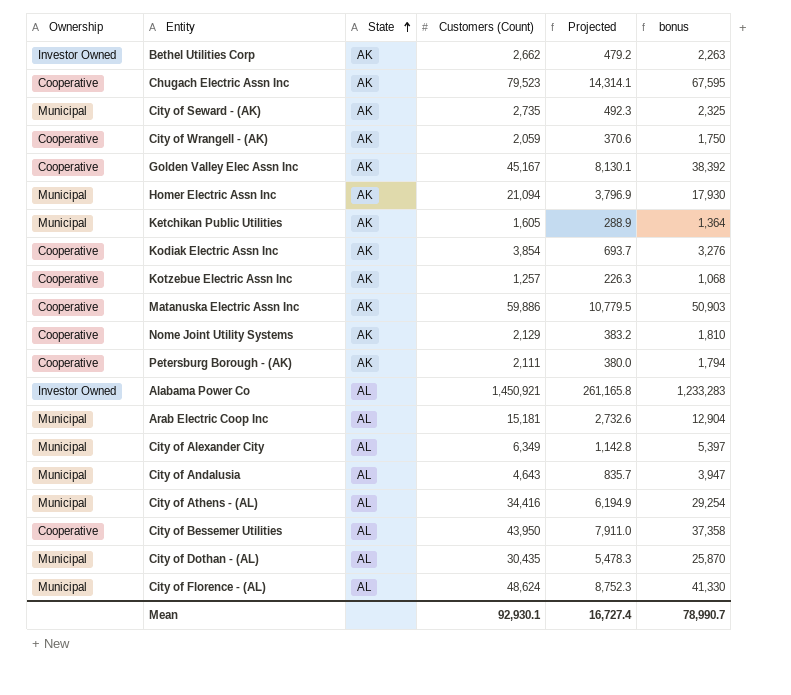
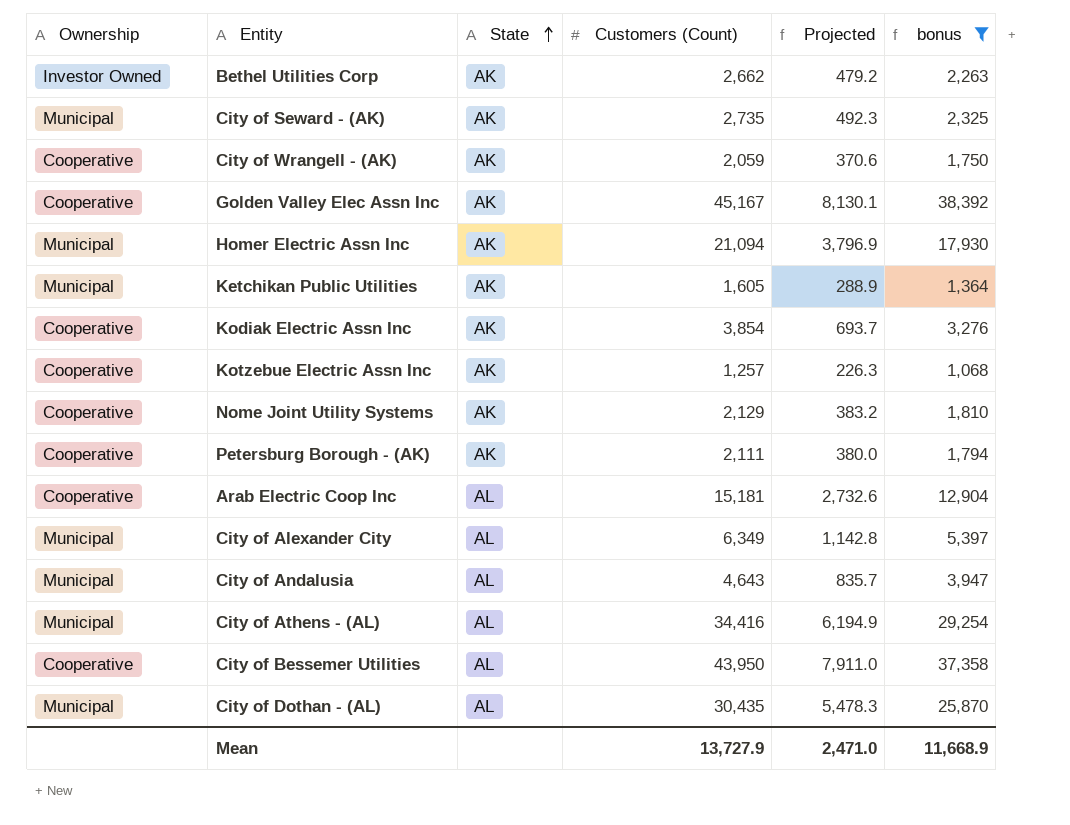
filter: none -> bonus <= 38,392
Arab Electric Coop Inc | Ownership: Municipal -> Cooperative
Mean | Customers (Count): 92,930.1 -> 13,727.9
Mean | Projected: 16,727.4 -> 2,471.0
Mean | bonus: 78,990.7 -> 11,668.9

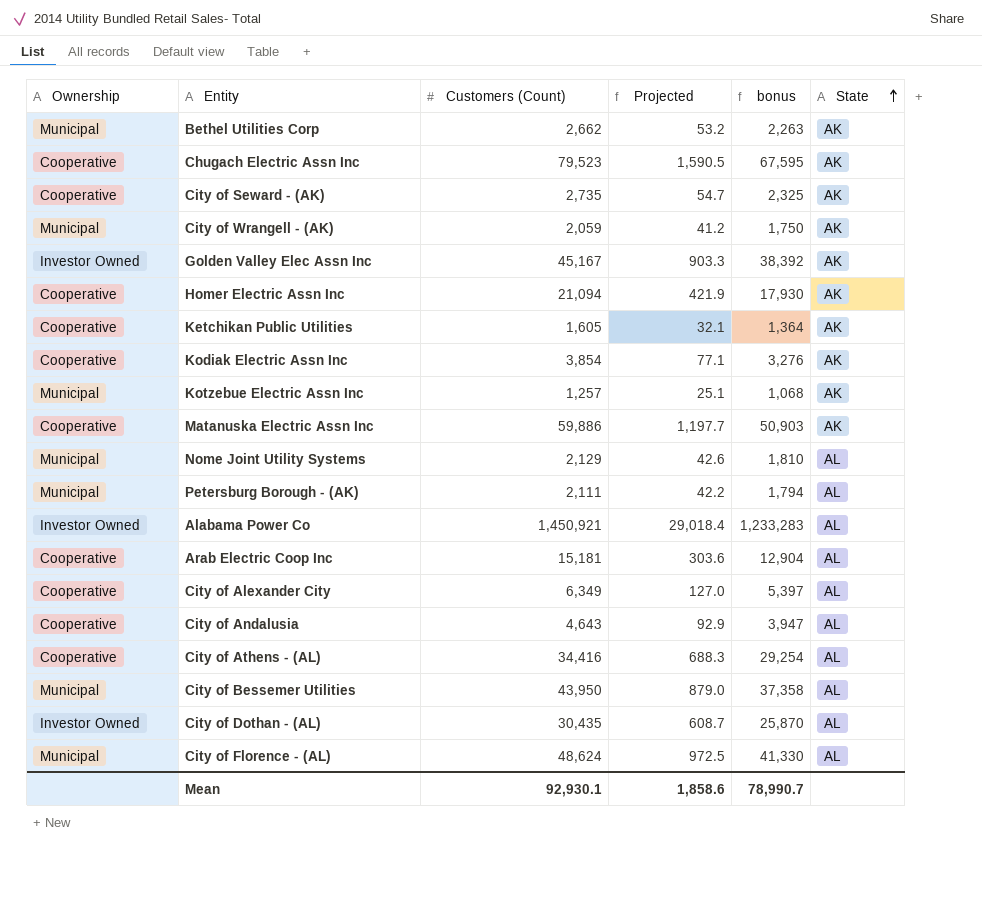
filter: bonus <= 38,392 -> none
column Projected | formula: [Customers (Count)] * 0.18 -> [Customers (Count)] * 0.02
column State | position: 3 -> 6
Bethel Utilities Corp | Ownership: Investor Owned -> Municipal
City of Seward - (AK) | Ownership: Municipal -> Cooperative
City of Wrangell - (AK) | Ownership: Cooperative -> Municipal
Golden Valley Elec Assn Inc | Ownership: Cooperative -> Investor Owned
Homer Electric Assn Inc | Ownership: Municipal -> Cooperative
Ketchikan Public Utilities | Ownership: Municipal -> Cooperative
Kotzebue Electric Assn Inc | Ownership: Cooperative -> Municipal
Nome Joint Utility Systems | Ownership: Cooperative -> Municipal
Nome Joint Utility Systems | State: AK -> AL
Petersburg Borough - (AK) | Ownership: Cooperative -> Municipal
Petersburg Borough - (AK) | State: AK -> AL
City of Alexander City | Ownership: Municipal -> Cooperative
City of Andalusia | Ownership: Municipal -> Cooperative
City of Athens - (AL) | Ownership: Municipal -> Cooperative
City of Bessemer Utilities | Ownership: Cooperative -> Municipal
City of Dothan - (AL) | Ownership: Municipal -> Investor Owned
Mean | Customers (Count): 13,727.9 -> 92,930.1
Mean | Projected: 2,471.0 -> 1,858.6
Mean | bonus: 11,668.9 -> 78,990.7

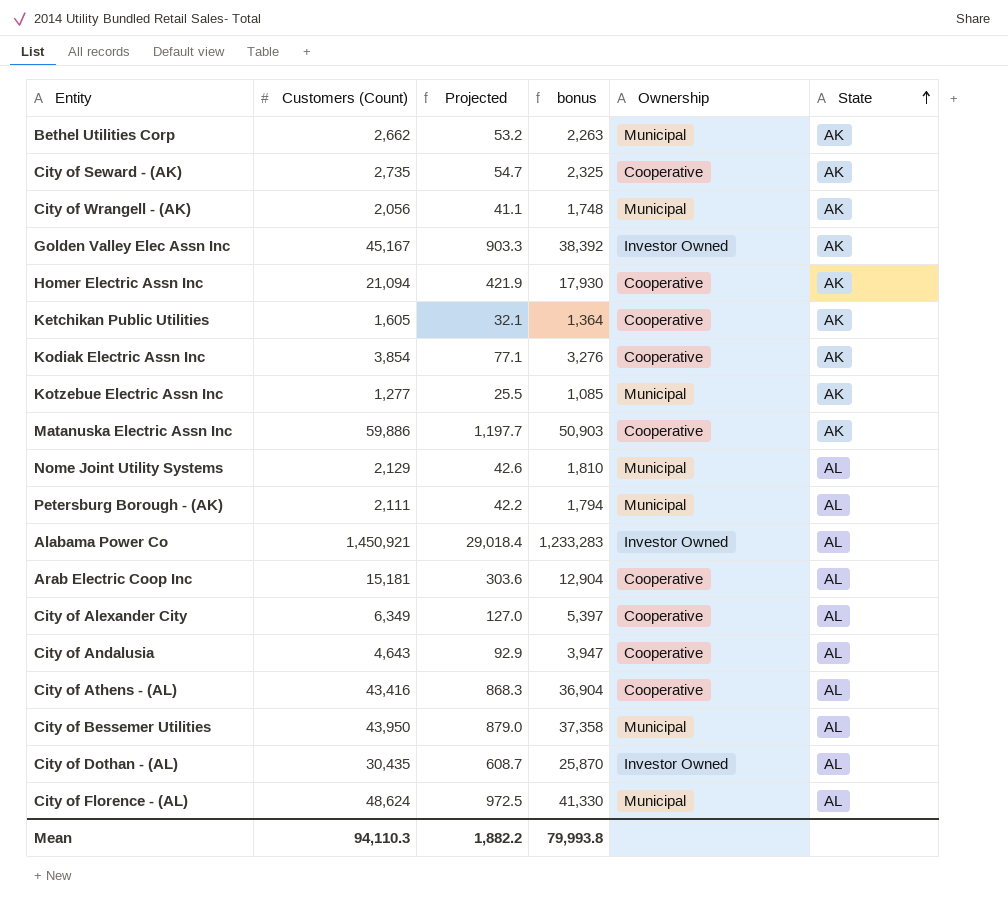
column Ownership | position: 1 -> 5
row Chugach Electric Assn Inc: Cooperative | 79,523 | 1,590.5 | 67,595 | AK -> none
City of Wrangell - (AK) | Customers (Count): 2,059 -> 2,056
City of Wrangell - (AK) | Projected: 41.2 -> 41.1
City of Wrangell - (AK) | bonus: 1,750 -> 1,748
Kotzebue Electric Assn Inc | Customers (Count): 1,257 -> 1,277
Kotzebue Electric Assn Inc | Projected: 25.1 -> 25.5
Kotzebue Electric Assn Inc | bonus: 1,068 -> 1,085
City of Athens - (AL) | Customers (Count): 34,416 -> 43,416
City of Athens - (AL) | Projected: 688.3 -> 868.3
City of Athens - (AL) | bonus: 29,254 -> 36,904
Mean | Customers (Count): 92,930.1 -> 94,110.3
Mean | Projected: 1,858.6 -> 1,882.2
Mean | bonus: 78,990.7 -> 79,993.8

